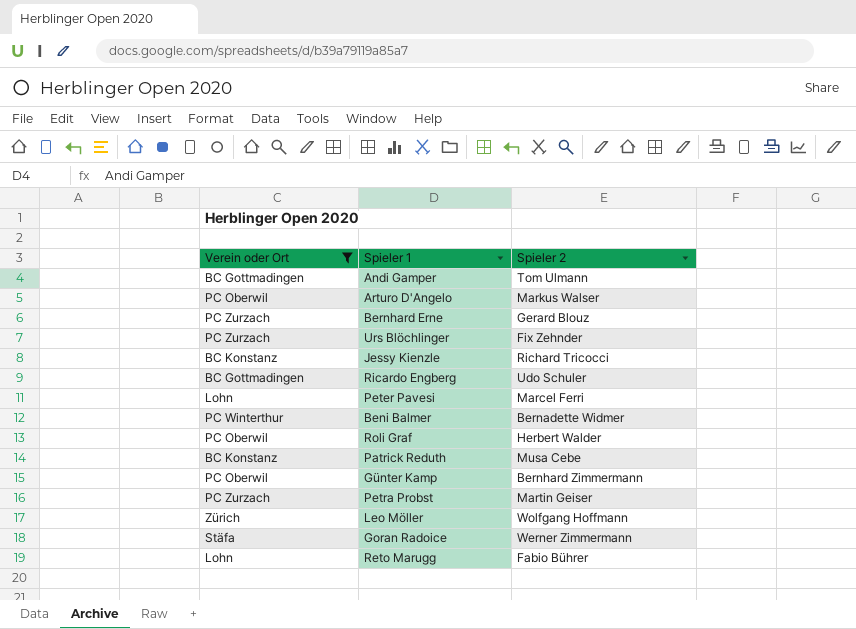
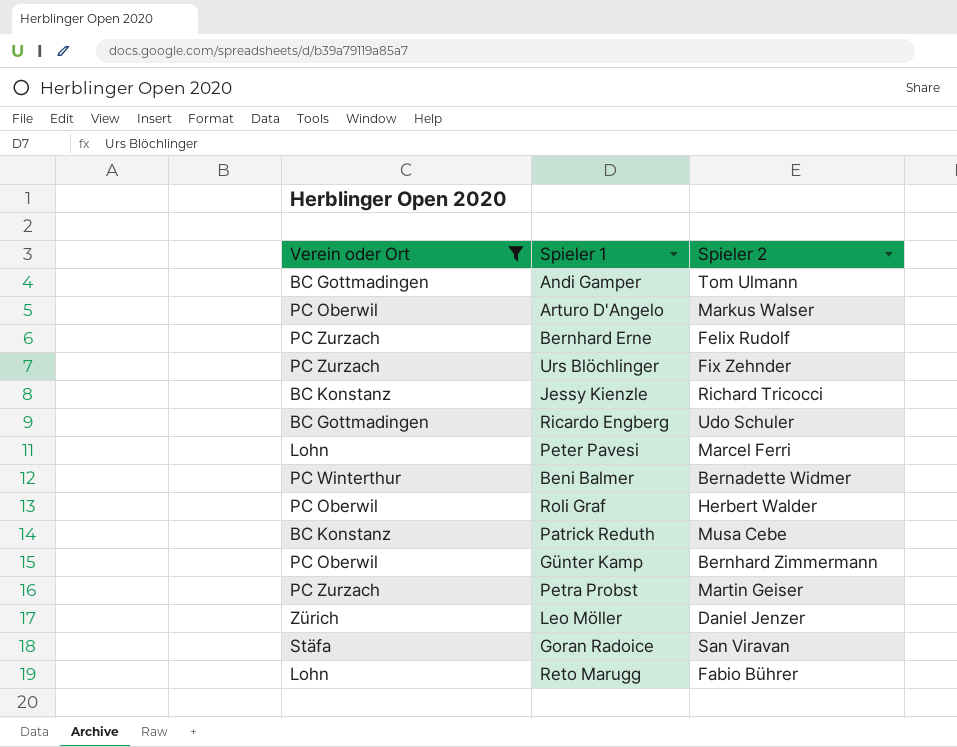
Bernhard Erne | Spieler 2: Gerard Blouz -> Felix Rudolf
Leo Möller | Spieler 2: Wolfgang Hoffmann -> Daniel Jenzer
Goran Radoice | Spieler 2: Werner Zimmermann -> San Viravan

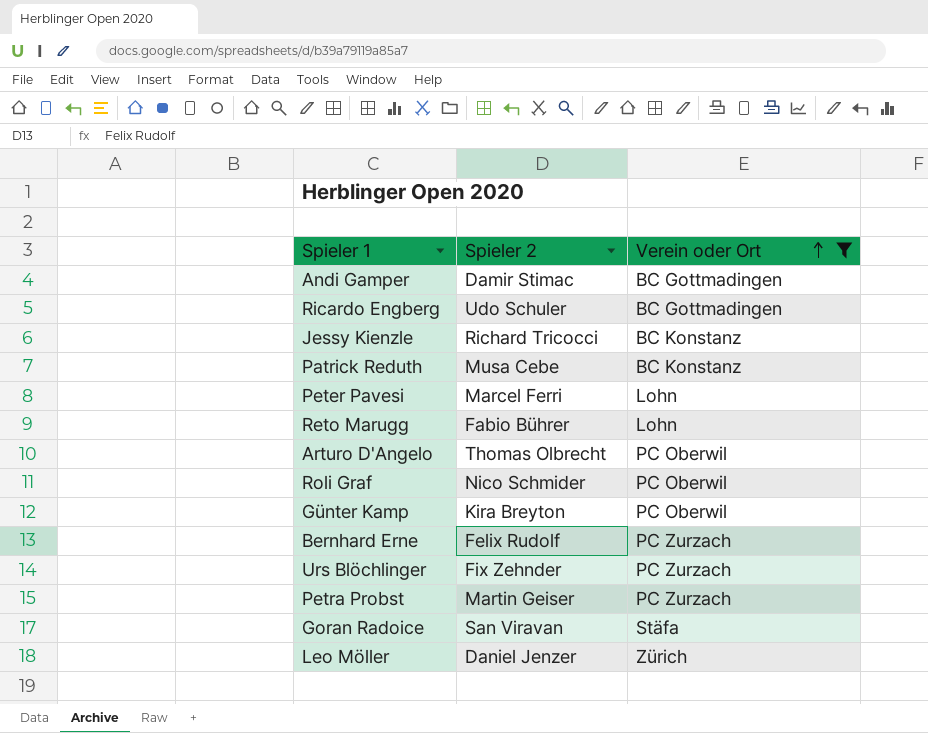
row order: none -> Verein oder Ort ascending
column Verein oder Ort | position: 1 -> 3
row Beni Balmer: PC Winterthur | Bernadette Widmer -> none
Andi Gamper | Spieler 2: Tom Ulmann -> Damir Stimac
Arturo D'Angelo | Spieler 2: Markus Walser -> Thomas Olbrecht
Roli Graf | Spieler 2: Herbert Walder -> Nico Schmider
Günter Kamp | Spieler 2: Bernhard Zimmermann -> Kira Breyton

